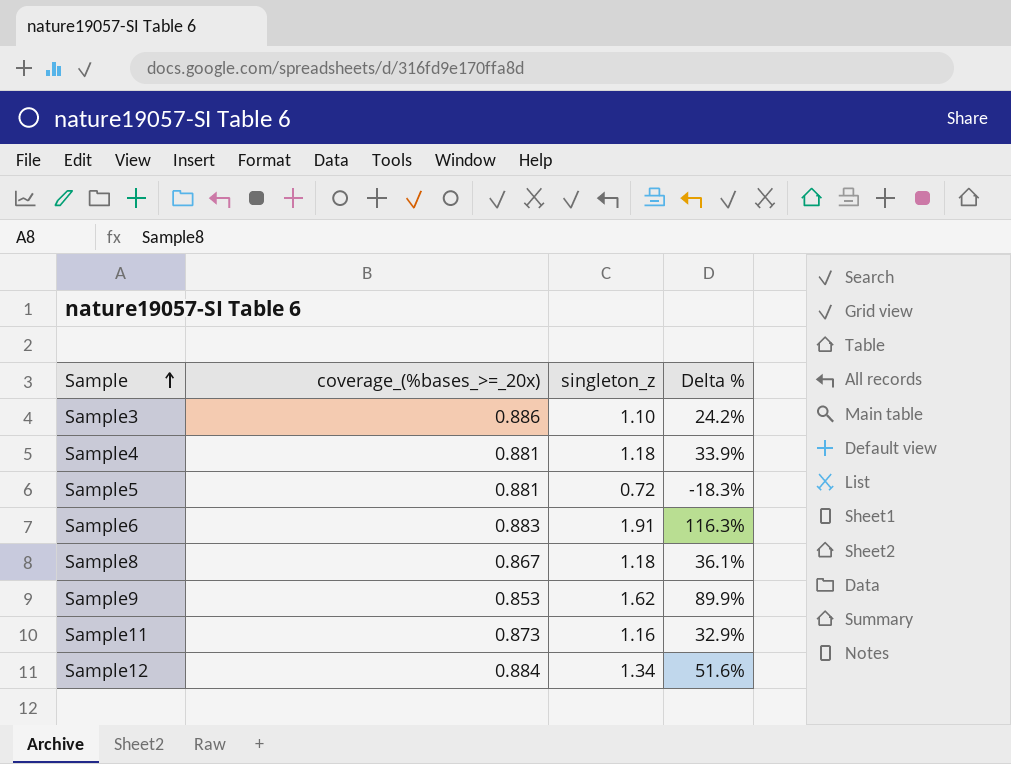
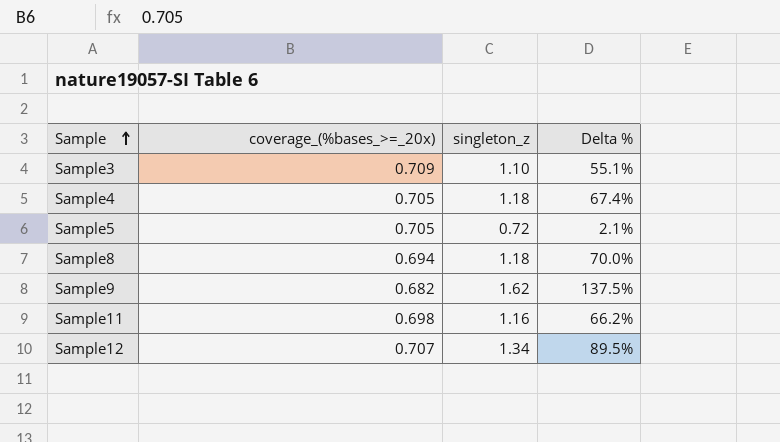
row Sample6: 0.883 | 1.91 | 116.3% -> none
Sample3 | coverage_(%bases_>=_20x): 0.886 -> 0.709
Sample3 | Delta %: 24.2% -> 55.1%
Sample4 | coverage_(%bases_>=_20x): 0.881 -> 0.705
Sample4 | Delta %: 33.9% -> 67.4%
Sample5 | coverage_(%bases_>=_20x): 0.881 -> 0.705
Sample5 | Delta %: -18.3% -> 2.1%
Sample8 | coverage_(%bases_>=_20x): 0.867 -> 0.694
Sample8 | Delta %: 36.1% -> 70.0%
Sample9 | coverage_(%bases_>=_20x): 0.853 -> 0.682
Sample9 | Delta %: 89.9% -> 137.5%
Sample11 | coverage_(%bases_>=_20x): 0.873 -> 0.698
Sample11 | Delta %: 32.9% -> 66.2%
Sample12 | coverage_(%bases_>=_20x): 0.884 -> 0.707
Sample12 | Delta %: 51.6% -> 89.5%

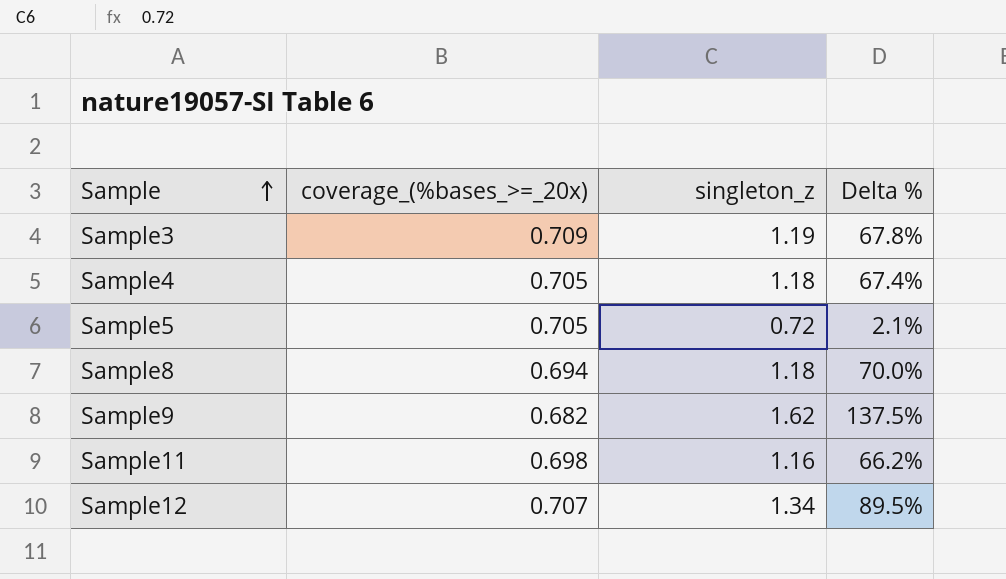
Sample3 | singleton_z: 1.10 -> 1.19
Sample3 | Delta %: 55.1% -> 67.8%

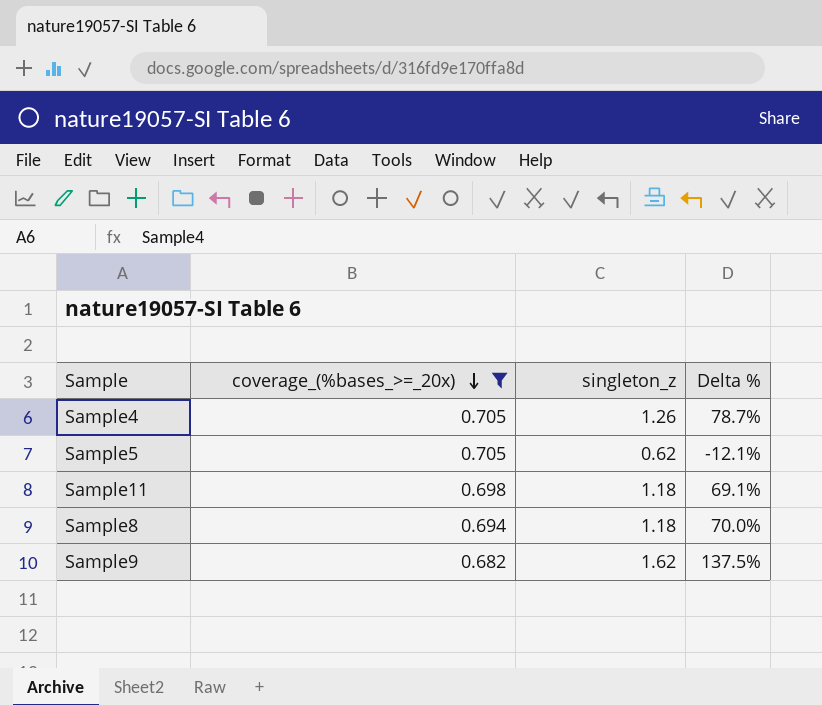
filter: none -> coverage_(%bases_>=_20x) <= 0.705
row order: Sample ascending -> coverage_(%bases_>=_20x) descending
Sample4 | singleton_z: 1.18 -> 1.26
Sample4 | Delta %: 67.4% -> 78.7%
Sample5 | singleton_z: 0.72 -> 0.62
Sample5 | Delta %: 2.1% -> -12.1%
Sample11 | singleton_z: 1.16 -> 1.18
Sample11 | Delta %: 66.2% -> 69.1%

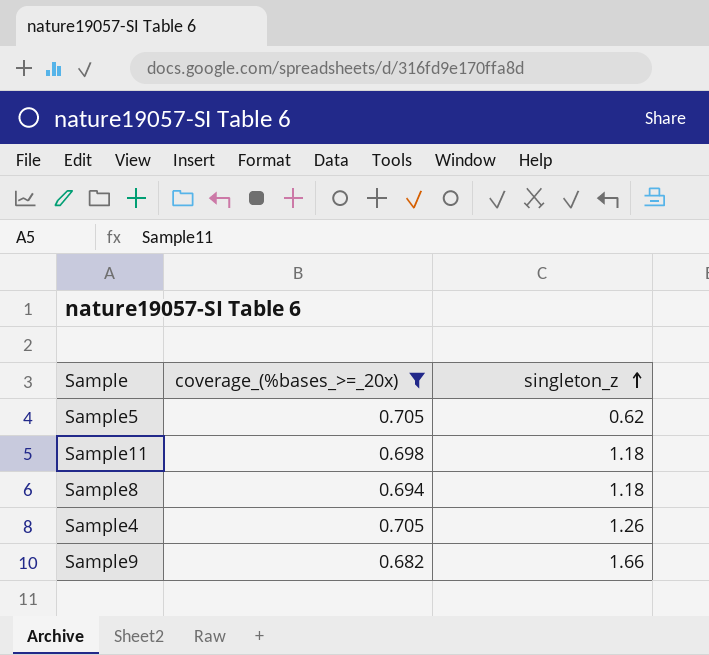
row order: coverage_(%bases_>=_20x) descending -> singleton_z ascending
column Delta % | formula: ([singleton_z] - [coverage_(%bases_>=_20x)]) / [coverage_(%bases_>=_20x)] -> none
Sample9 | singleton_z: 1.62 -> 1.66

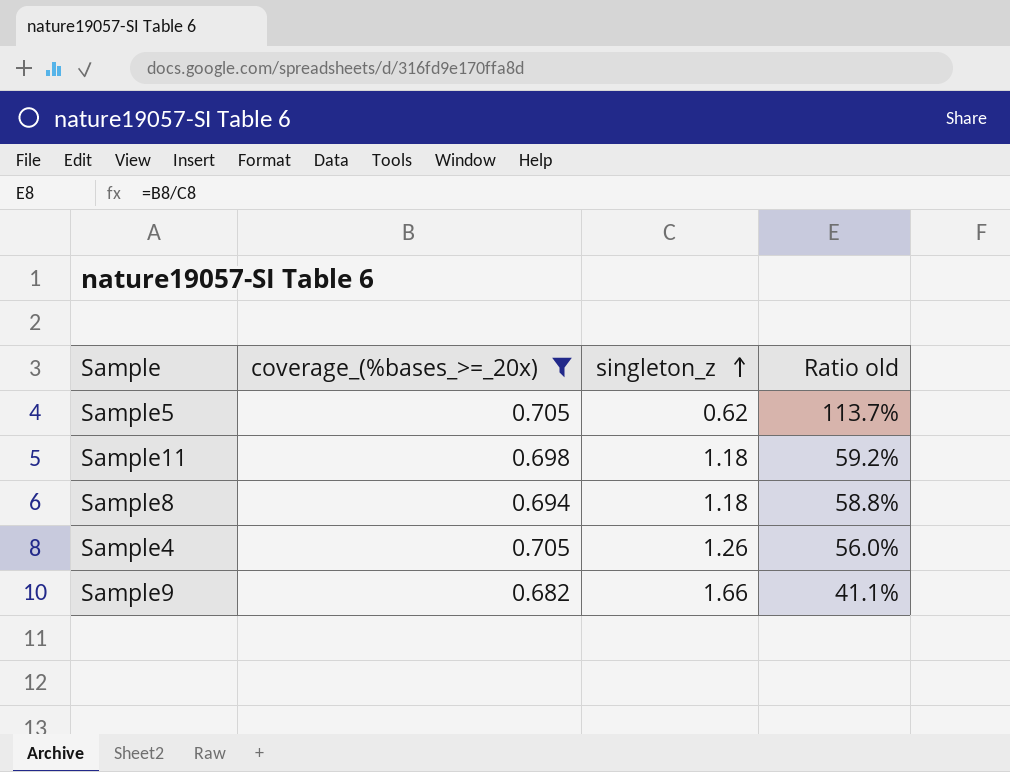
column Ratio old | formula: none -> [coverage_(%bases_>=_20x)] / [singleton_z]

